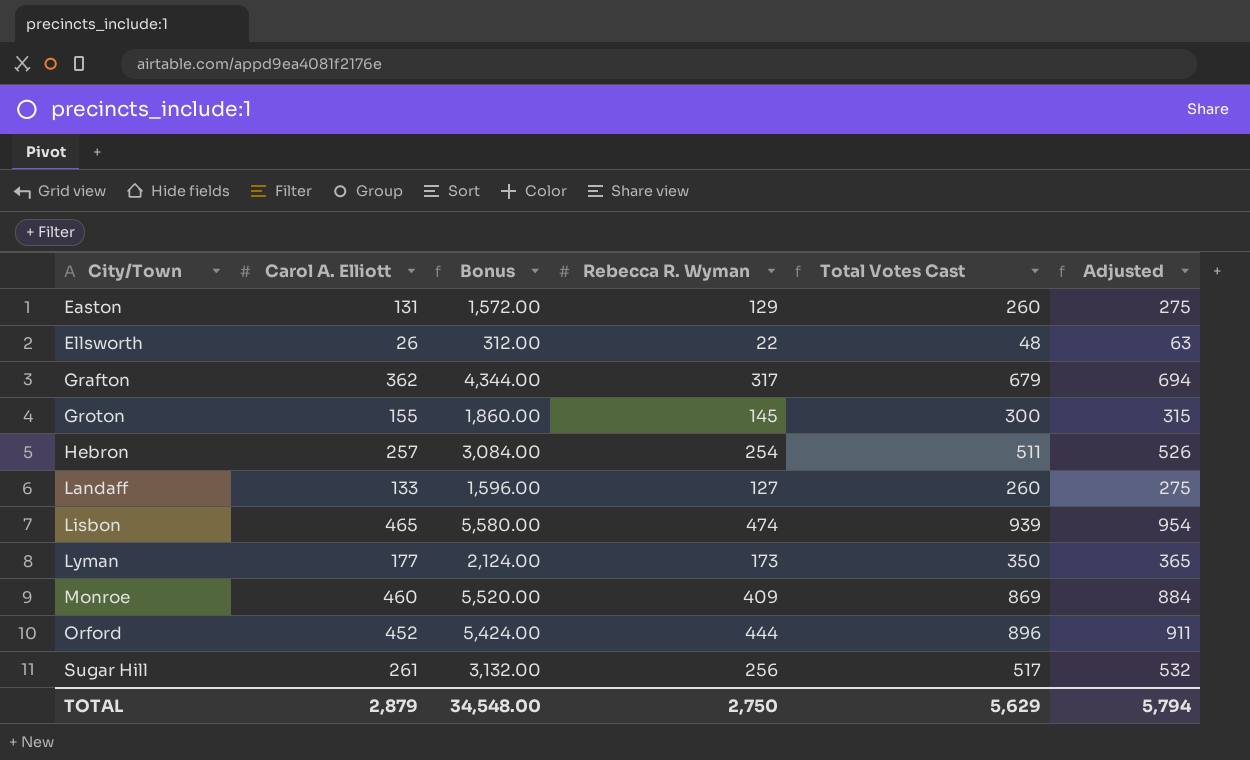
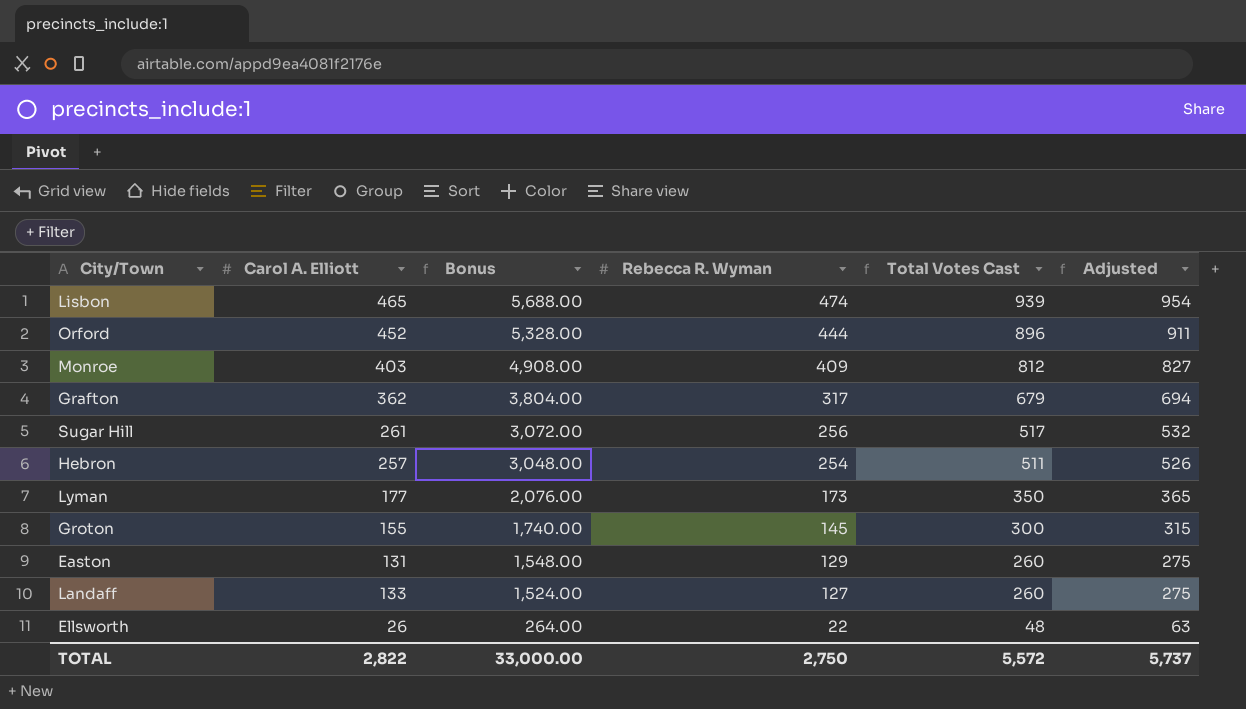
row order: City/Town ascending -> Bonus descending
column Bonus | formula: [Carol A. Elliott] * 12 -> [Rebecca R. Wyman] * 12
Monroe | Carol A. Elliott: 460 -> 403
Monroe | Total Votes Cast: 869 -> 812
Monroe | Adjusted: 884 -> 827
TOTAL | Carol A. Elliott: 2,879 -> 2,822
TOTAL | Bonus: 34,548.00 -> 33,000.00
TOTAL | Total Votes Cast: 5,629 -> 5,572
TOTAL | Adjusted: 5,794 -> 5,737

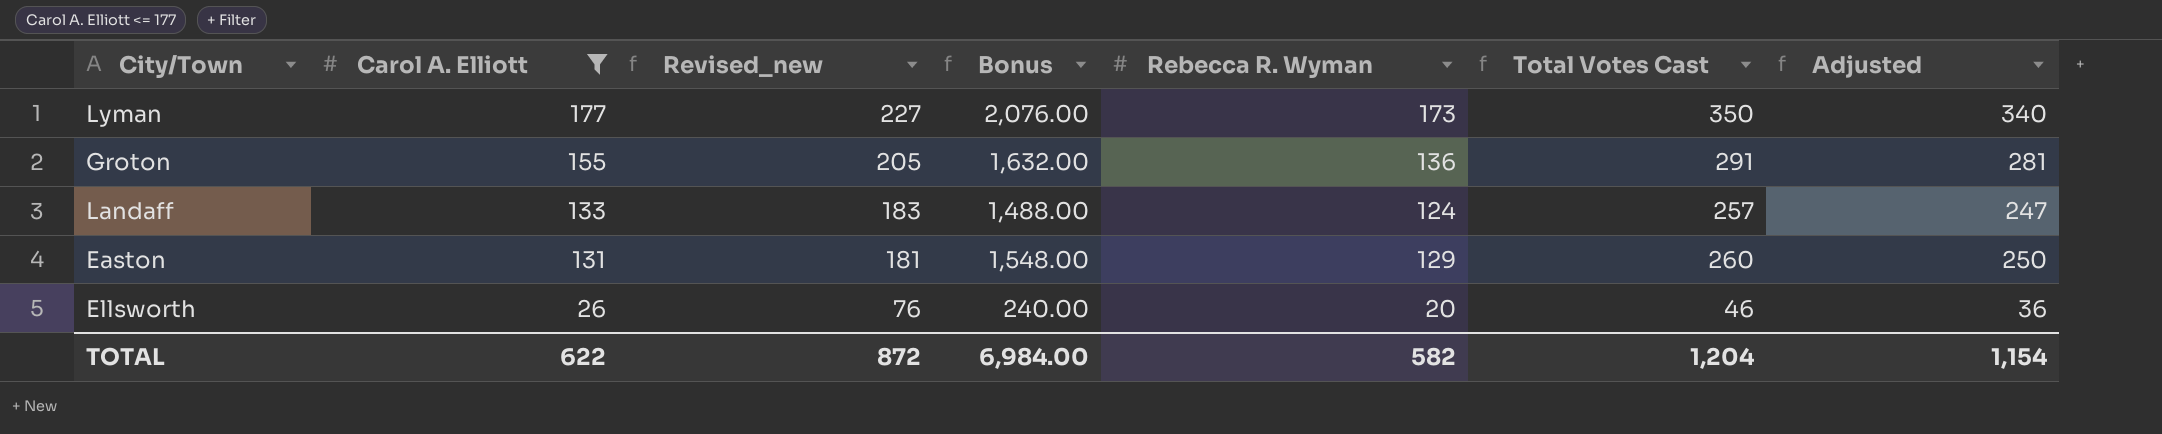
filter: none -> Carol A. Elliott <= 177
row order: Bonus descending -> Carol A. Elliott descending
column Revised_new | formula: none -> [Carol A. Elliott] + 50
column Adjusted | formula: [Total Votes Cast] + 15 -> [Total Votes Cast] - 10
Groton | Bonus: 1,740.00 -> 1,632.00
Groton | Rebecca R. Wyman: 145 -> 136
Groton | Total Votes Cast: 300 -> 291
Landaff | Bonus: 1,524.00 -> 1,488.00
Landaff | Rebecca R. Wyman: 127 -> 124
Landaff | Total Votes Cast: 260 -> 257
Ellsworth | Bonus: 264.00 -> 240.00
Ellsworth | Rebecca R. Wyman: 22 -> 20
Ellsworth | Total Votes Cast: 48 -> 46
TOTAL | Carol A. Elliott: 2,822 -> 622
TOTAL | Bonus: 33,000.00 -> 6,984.00
TOTAL | Rebecca R. Wyman: 2,750 -> 582
TOTAL | Total Votes Cast: 5,572 -> 1,204
TOTAL | Adjusted: 5,737 -> 1,154

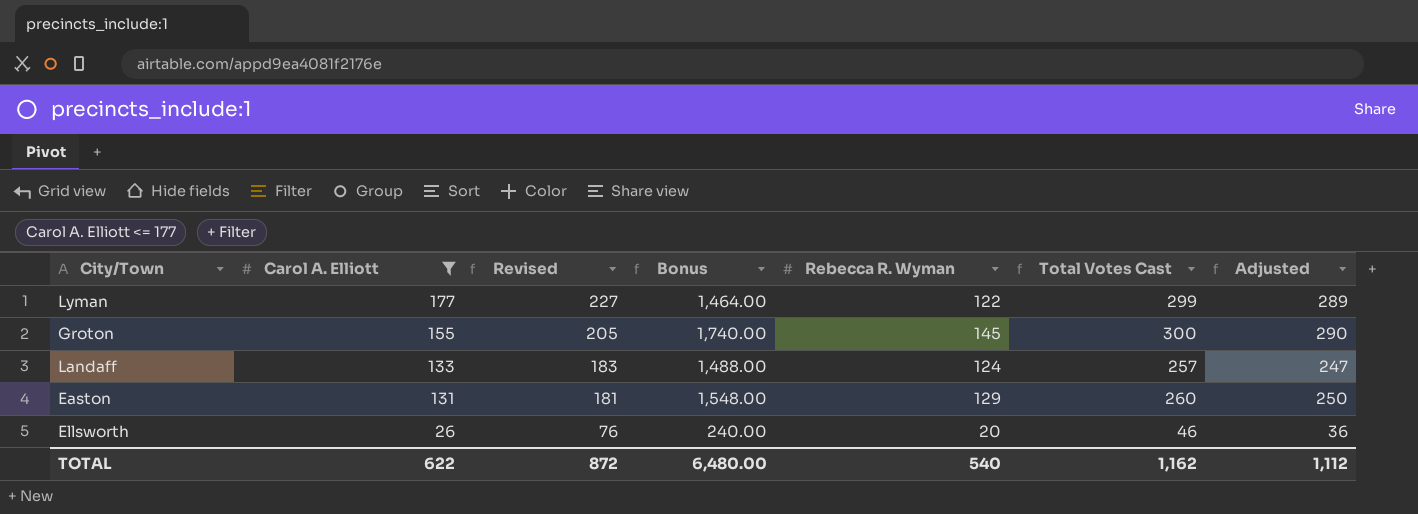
column name: Revised_new -> Revised
Lyman | Bonus: 2,076.00 -> 1,464.00
Lyman | Rebecca R. Wyman: 173 -> 122
Lyman | Total Votes Cast: 350 -> 299
Lyman | Adjusted: 340 -> 289
Groton | Bonus: 1,632.00 -> 1,740.00
Groton | Rebecca R. Wyman: 136 -> 145
Groton | Total Votes Cast: 291 -> 300
Groton | Adjusted: 281 -> 290
TOTAL | Bonus: 6,984.00 -> 6,480.00
TOTAL | Rebecca R. Wyman: 582 -> 540
TOTAL | Total Votes Cast: 1,204 -> 1,162
TOTAL | Adjusted: 1,154 -> 1,112

